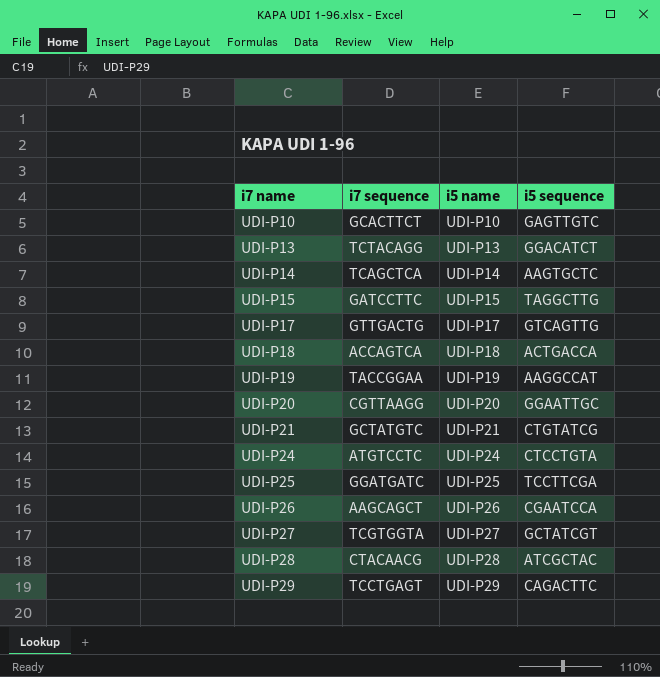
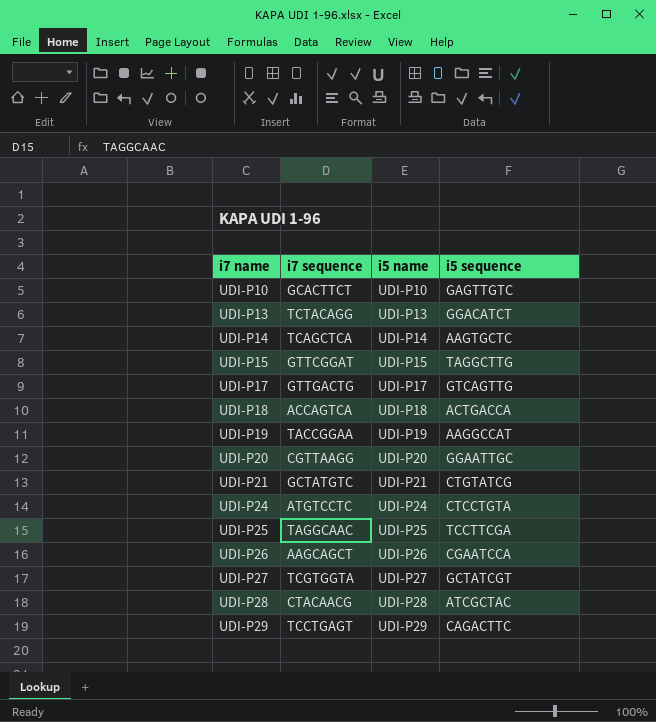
UDI-P15 | i7 sequence: GATCCTTC -> GTTCGGAT
UDI-P25 | i7 sequence: GGATGATC -> TAGGCAAC

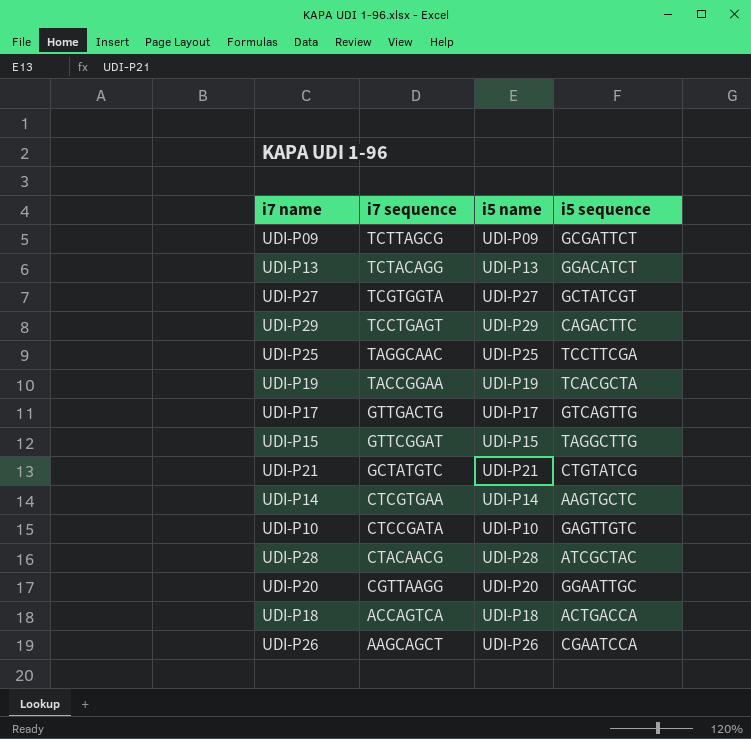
row order: i7 name ascending -> i7 sequence descending
row UDI-P24: ATGTCCTC | UDI-P24 | CTCCTGTA -> none
row UDI-P09: none -> TCTTAGCG | UDI-P09 | GCGATTCT
UDI-P19 | i5 sequence: AAGGCCAT -> TCACGCTA
UDI-P14 | i7 sequence: TCAGCTCA -> CTCGTGAA
UDI-P10 | i7 sequence: GCACTTCT -> CTCCGATA

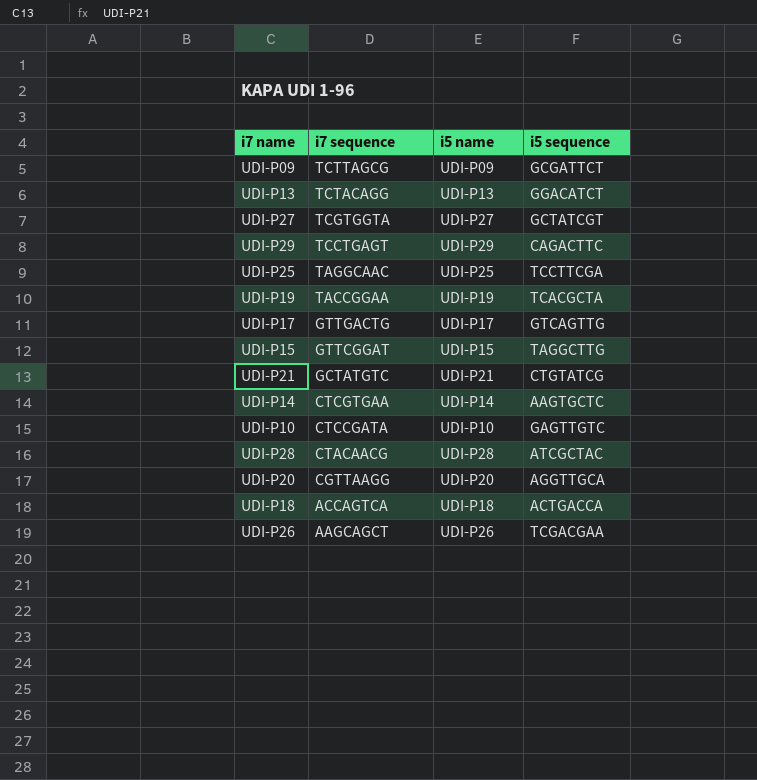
UDI-P20 | i5 sequence: GGAATTGC -> AGGTTGCA
UDI-P26 | i5 sequence: CGAATCCA -> TCGACGAA

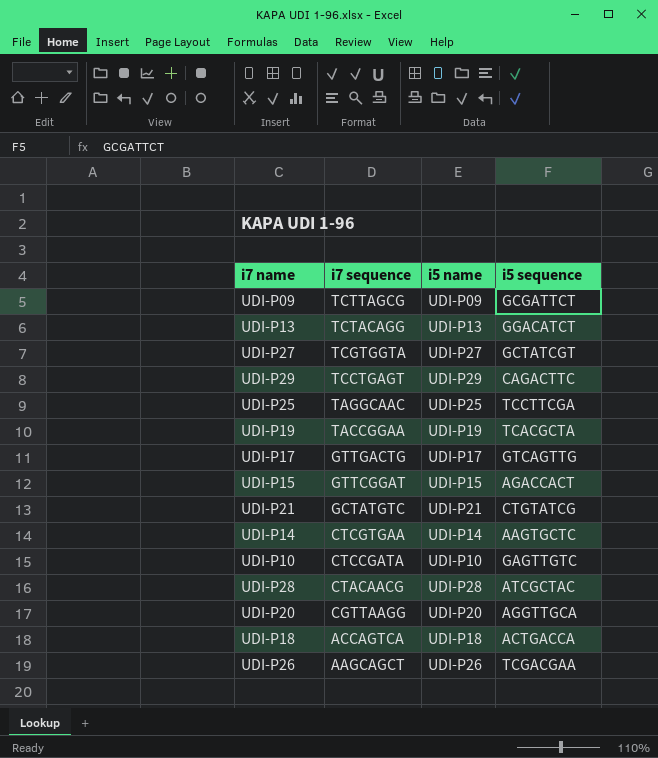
UDI-P15 | i5 sequence: TAGGCTTG -> AGACCACT

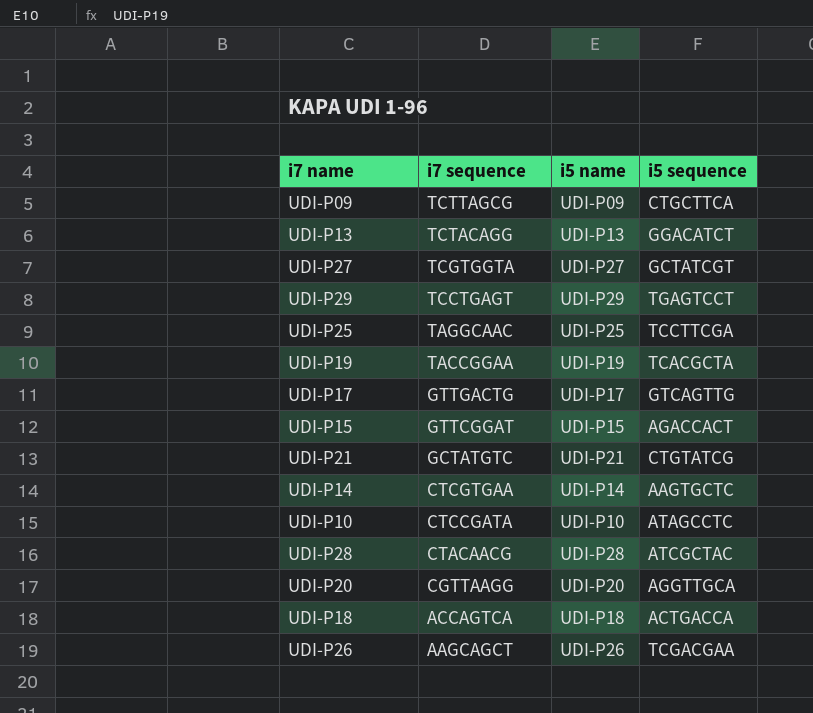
UDI-P09 | i5 sequence: GCGATTCT -> CTGCTTCA
UDI-P29 | i5 sequence: CAGACTTC -> TGAGTCCT
UDI-P10 | i5 sequence: GAGTTGTC -> ATAGCCTC

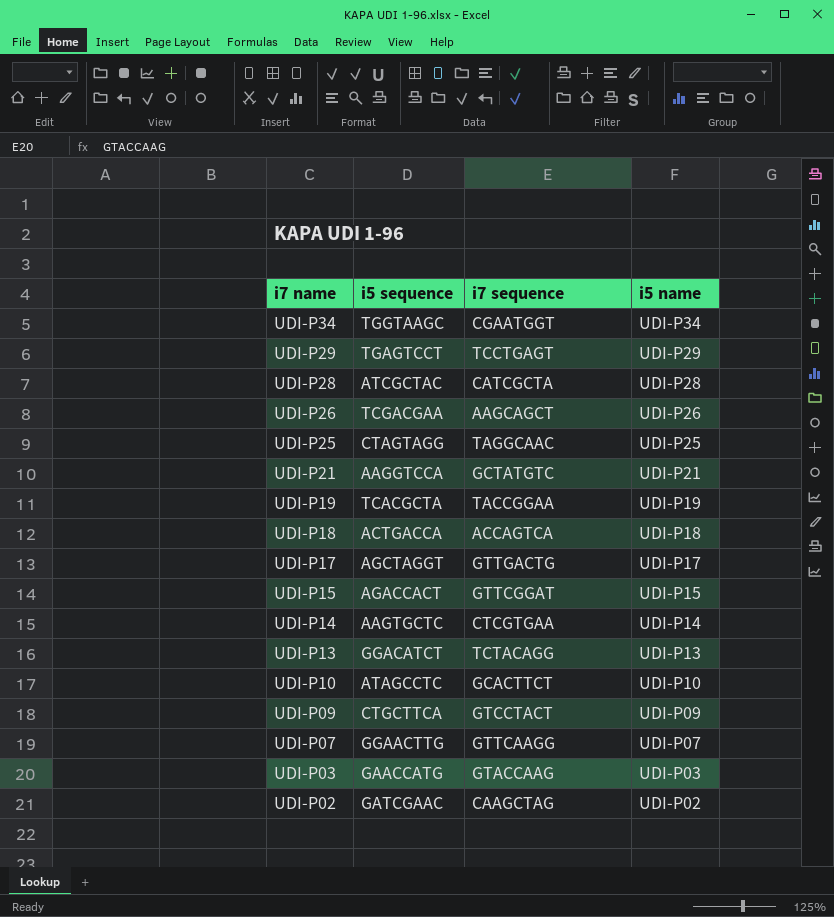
row order: i7 sequence descending -> i7 name descending
column i5 sequence | position: 4 -> 2
row UDI-P27: TCGTGGTA | UDI-P27 | GCTATCGT -> none
row UDI-P20: CGTTAAGG | UDI-P20 | AGGTTGCA -> none
row UDI-P34: none -> TGGTAAGC | CGAATGGT | UDI-P34
UDI-P28 | i7 sequence: CTACAACG -> CATCGCTA
UDI-P25 | i5 sequence: TCCTTCGA -> CTAGTAGG
UDI-P21 | i5 sequence: CTGTATCG -> AAGGTCCA
UDI-P17 | i5 sequence: GTCAGTTG -> AGCTAGGT
UDI-P10 | i7 sequence: CTCCGATA -> GCACTTCT
UDI-P09 | i7 sequence: TCTTAGCG -> GTCCTACT
row UDI-P07: none -> GGAACTTG | GTTCAAGG | UDI-P07
row UDI-P03: none -> GAACCATG | GTACCAAG | UDI-P03
row UDI-P02: none -> GATCGAAC | CAAGCTAG | UDI-P02

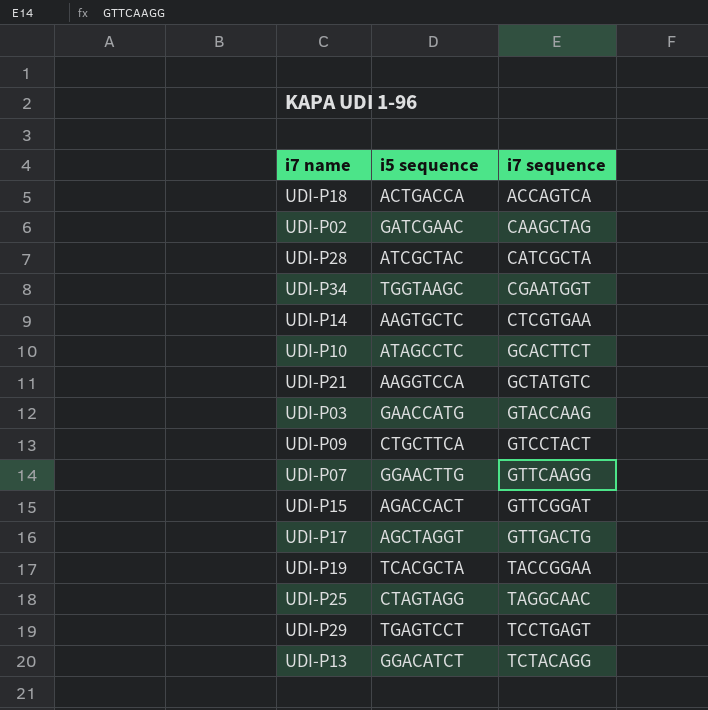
row order: i7 name descending -> i7 sequence ascending
column i5 name | position: 4 -> none
row UDI-P26: TCGACGAA | AAGCAGCT | UDI-P26 -> none

